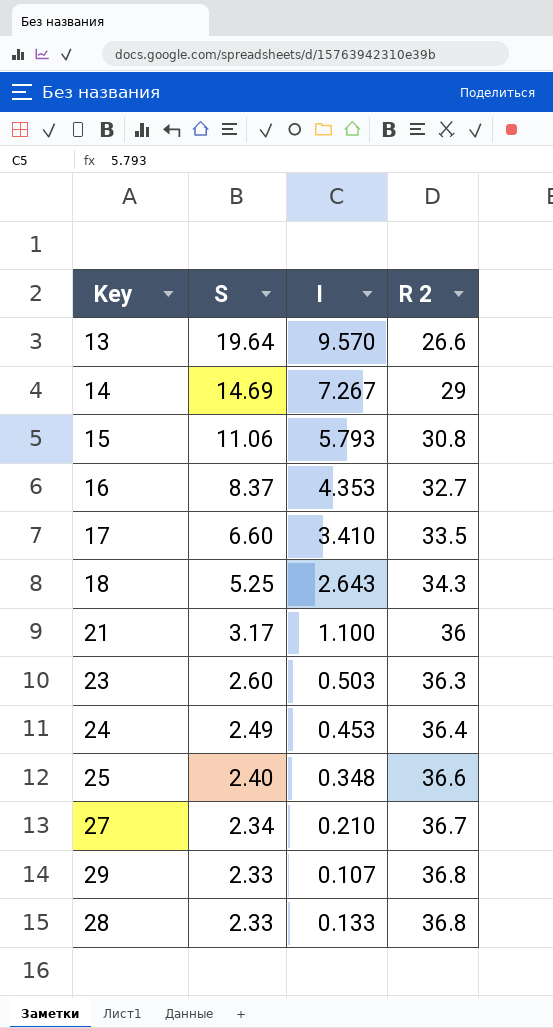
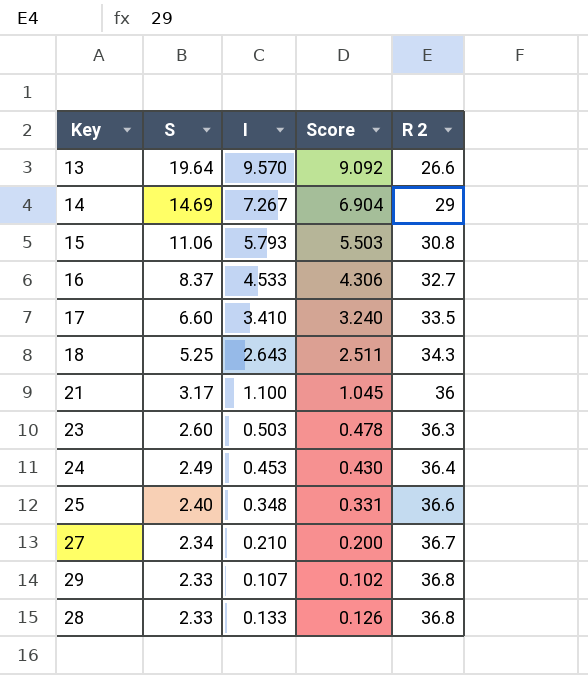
column Score | formula: none -> [I] * 0.95
16 | I: 4.353 -> 4.533

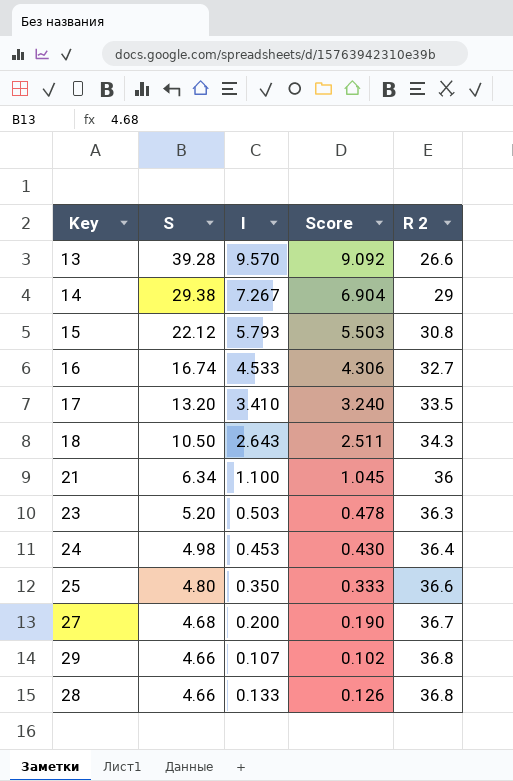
13 | S: 19.64 -> 39.28
14 | S: 14.69 -> 29.38
15 | S: 11.06 -> 22.12
16 | S: 8.37 -> 16.74
17 | S: 6.60 -> 13.20
18 | S: 5.25 -> 10.50
21 | S: 3.17 -> 6.34
23 | S: 2.60 -> 5.20
24 | S: 2.49 -> 4.98
25 | S: 2.40 -> 4.80
25 | I: 0.348 -> 0.350
25 | Score: 0.331 -> 0.333
27 | S: 2.34 -> 4.68
27 | I: 0.210 -> 0.200
27 | Score: 0.200 -> 0.190
29 | S: 2.33 -> 4.66
28 | S: 2.33 -> 4.66

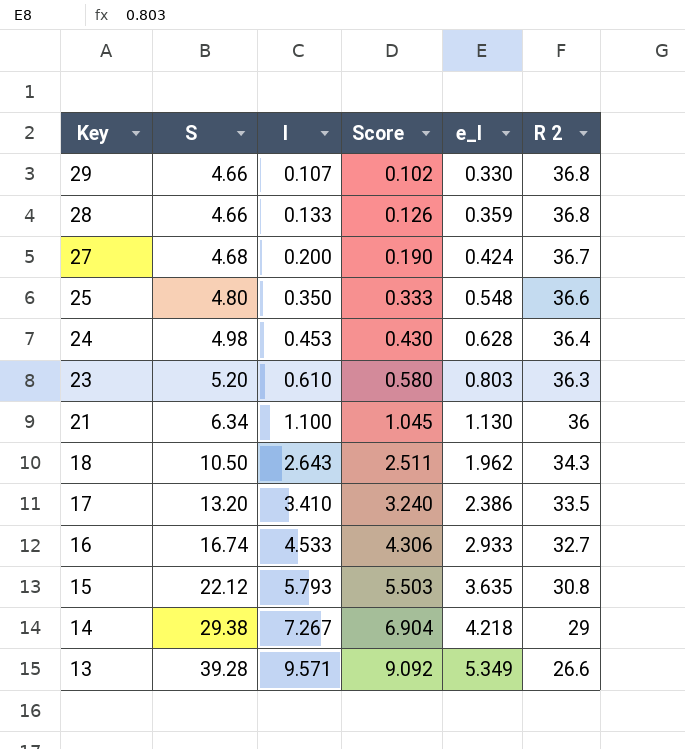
row order: S descending -> Key descending
column e_I | position: none -> 5
23 | I: 0.503 -> 0.610
23 | Score: 0.478 -> 0.580
13 | I: 9.570 -> 9.571

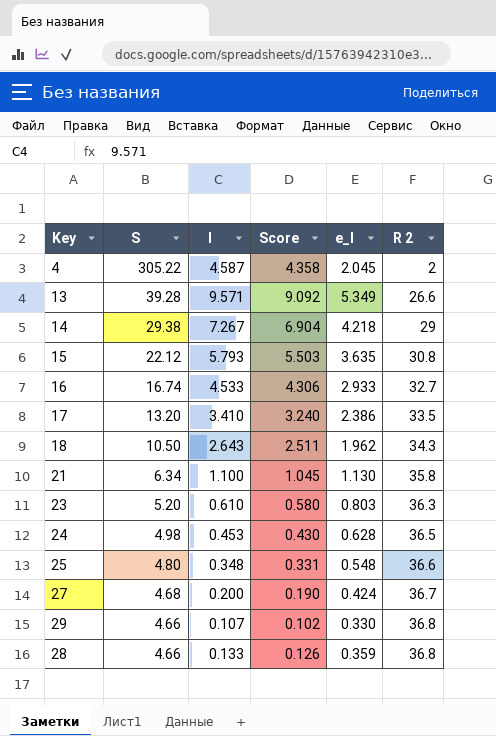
row order: Key descending -> S descending
row 4: none -> 305.22 | 4.587 | 4.358 | 2.045 | 2
21 | R 2: 36 -> 35.8
24 | R 2: 36.4 -> 36.5
25 | I: 0.350 -> 0.348
25 | Score: 0.333 -> 0.331

